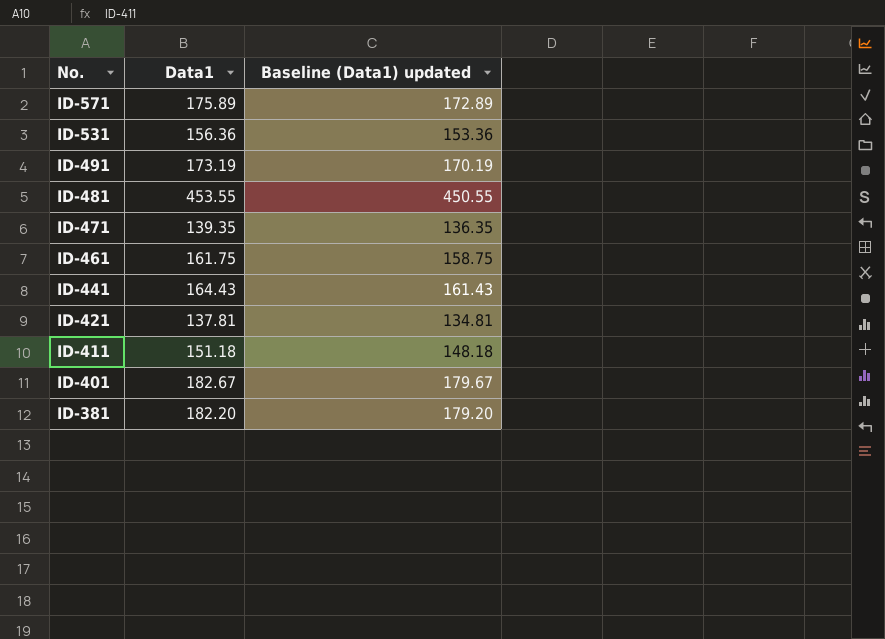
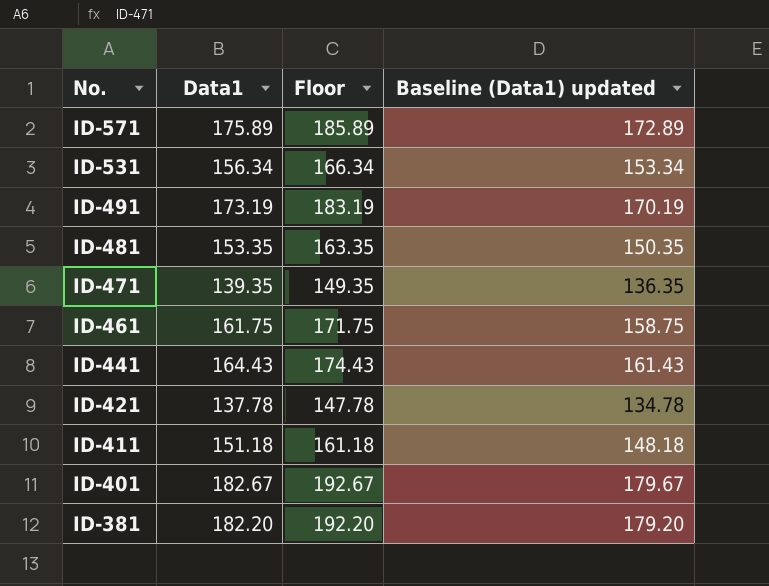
column Floor | formula: none -> [Data1] + 10
ID-531 | Data1: 156.36 -> 156.34
ID-531 | Baseline (Data1) updated: 153.36 -> 153.34
ID-481 | Data1: 453.55 -> 153.35
ID-481 | Baseline (Data1) updated: 450.55 -> 150.35
ID-421 | Data1: 137.81 -> 137.78
ID-421 | Baseline (Data1) updated: 134.81 -> 134.78

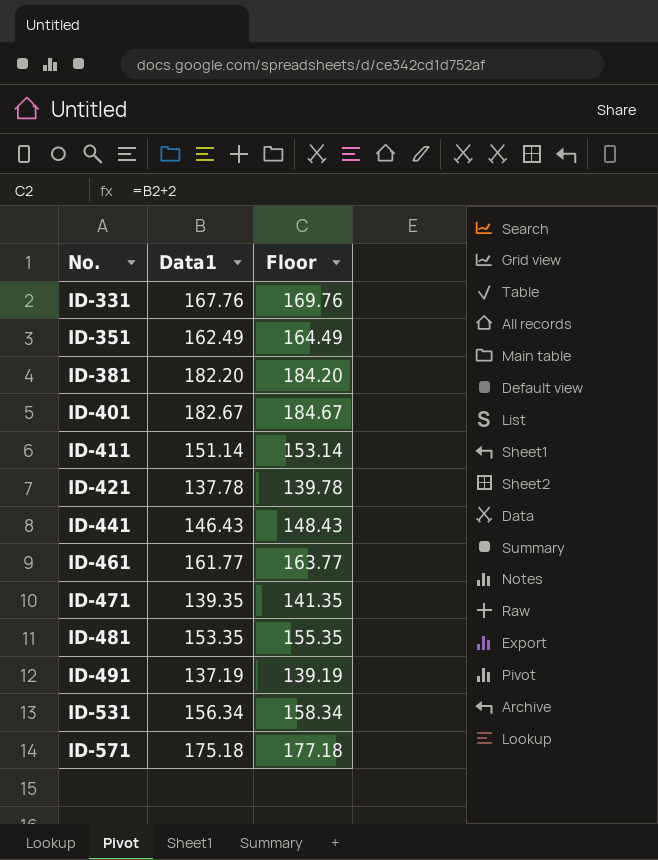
row order: No. descending -> No. ascending
column Baseline (Data1) updated | formula: [Data1] - 3 -> none
column Floor | formula: [Data1] + 10 -> [Data1] + 2
row ID-331: none -> 167.76 | 169.76
row ID-351: none -> 162.49 | 164.49
ID-411 | Data1: 151.18 -> 151.14
ID-441 | Data1: 164.43 -> 146.43
ID-461 | Data1: 161.75 -> 161.77
ID-491 | Data1: 173.19 -> 137.19
ID-571 | Data1: 175.89 -> 175.18

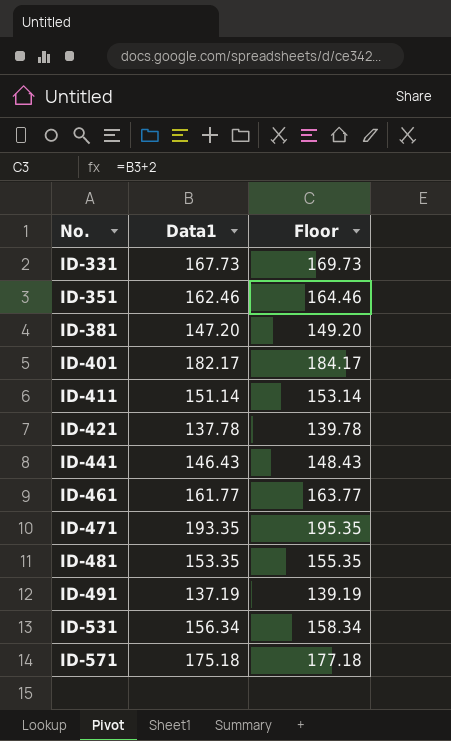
ID-331 | Data1: 167.76 -> 167.73
ID-331 | Floor: 169.76 -> 169.73
ID-351 | Data1: 162.49 -> 162.46
ID-351 | Floor: 164.49 -> 164.46
ID-381 | Data1: 182.20 -> 147.20
ID-381 | Floor: 184.20 -> 149.20
ID-401 | Data1: 182.67 -> 182.17
ID-401 | Floor: 184.67 -> 184.17
ID-471 | Data1: 139.35 -> 193.35
ID-471 | Floor: 141.35 -> 195.35

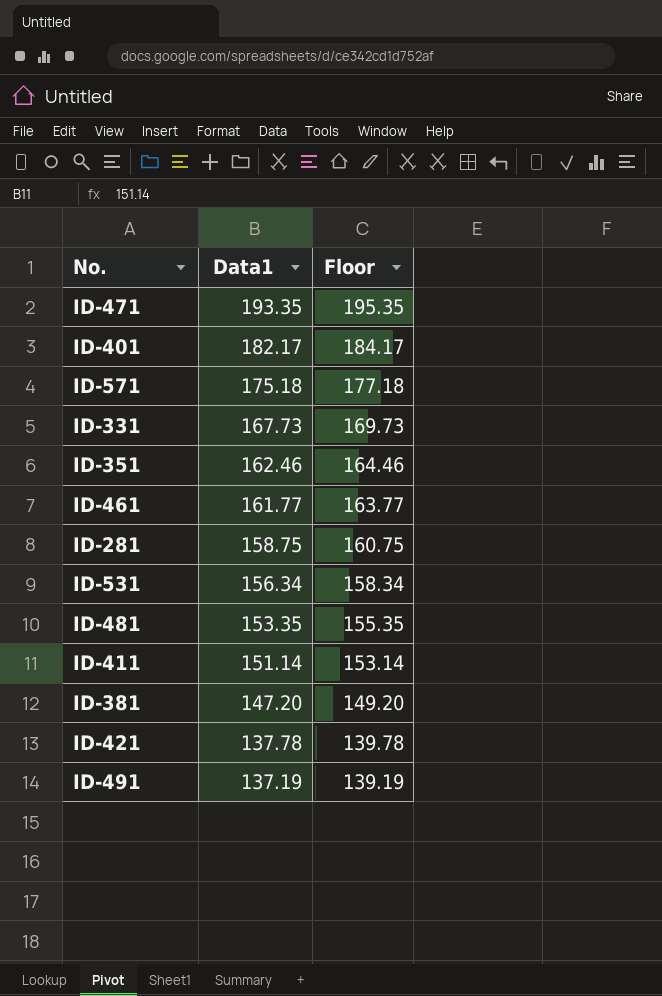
row order: No. ascending -> Data1 descending
row ID-441: 146.43 | 148.43 -> none
row ID-281: none -> 158.75 | 160.75

